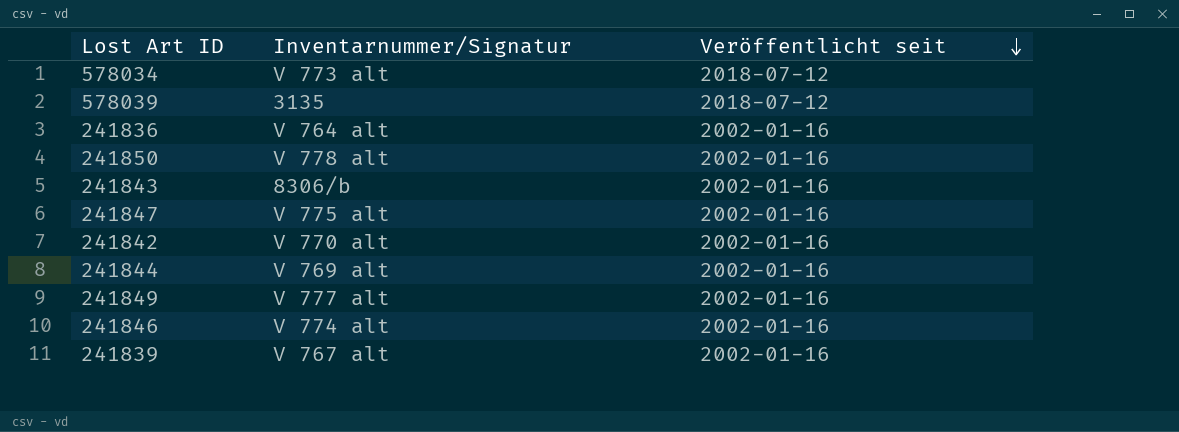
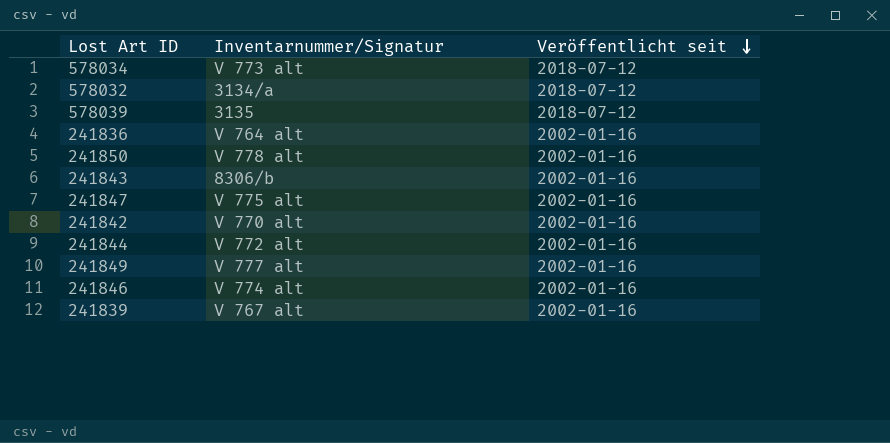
row 578032: none -> 3134/a | 2018-07-12
241844 | Inventarnummer/Signatur: V 769 alt -> V 772 alt

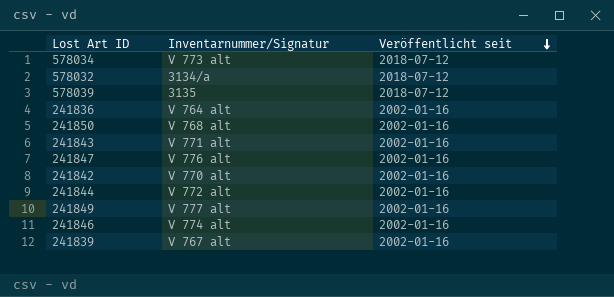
241850 | Inventarnummer/Signatur: V 778 alt -> V 768 alt
241843 | Inventarnummer/Signatur: 8306/b -> V 771 alt
241847 | Inventarnummer/Signatur: V 775 alt -> V 776 alt

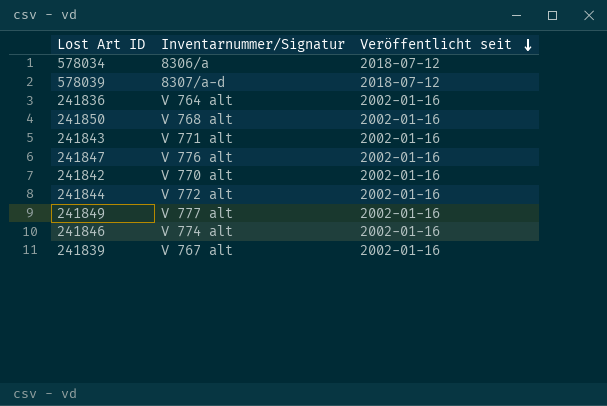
row 578032: 3134/a | 2018-07-12 -> none
578034 | Inventarnummer/Signatur: V 773 alt -> 8306/a
578039 | Inventarnummer/Signatur: 3135 -> 8307/a-d

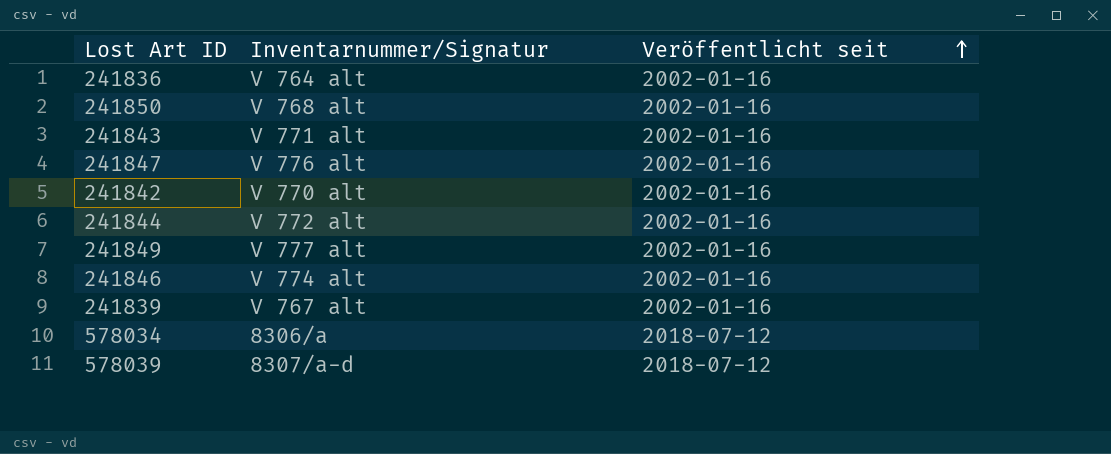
row order: Veröffentlicht seit descending -> Veröffentlicht seit ascending

